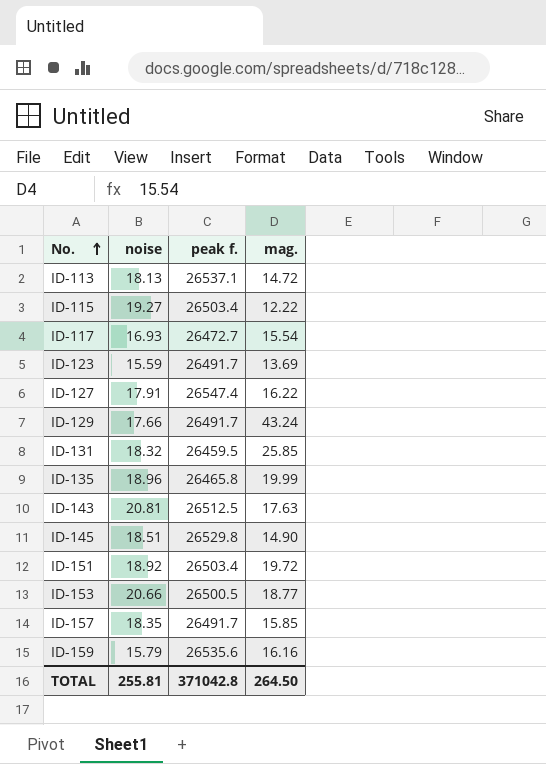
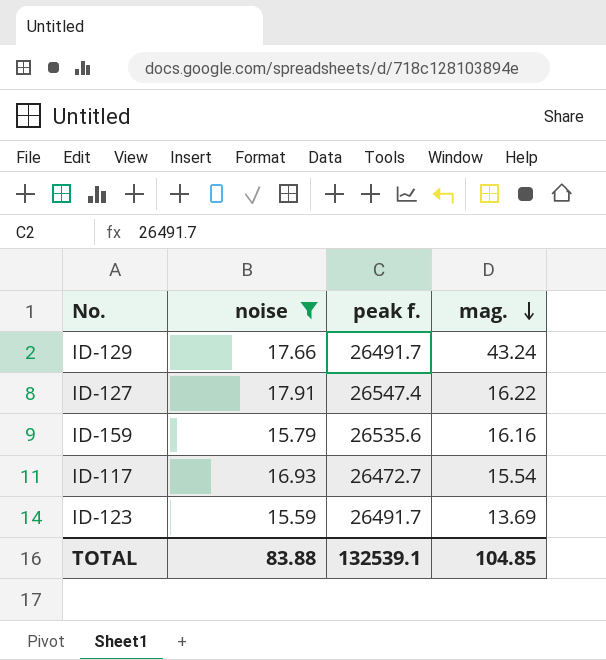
filter: none -> noise <= 17.91
row order: No. ascending -> mag. descending
TOTAL | noise: 255.81 -> 83.88
TOTAL | peak f.: 371042.8 -> 132539.1
TOTAL | mag.: 264.50 -> 104.85

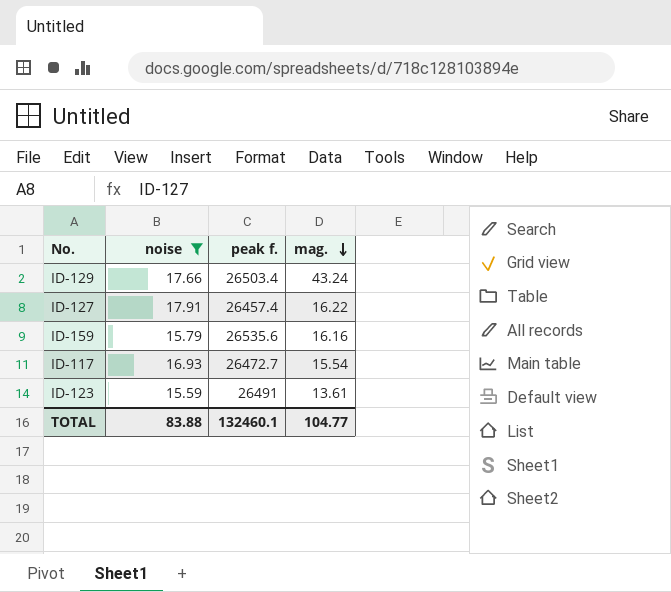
ID-129 | peak f.: 26491.7 -> 26503.4
ID-127 | peak f.: 26547.4 -> 26457.4
ID-123 | peak f.: 26491.7 -> 26491
ID-123 | mag.: 13.69 -> 13.61
TOTAL | peak f.: 132539.1 -> 132460.1
TOTAL | mag.: 104.85 -> 104.77

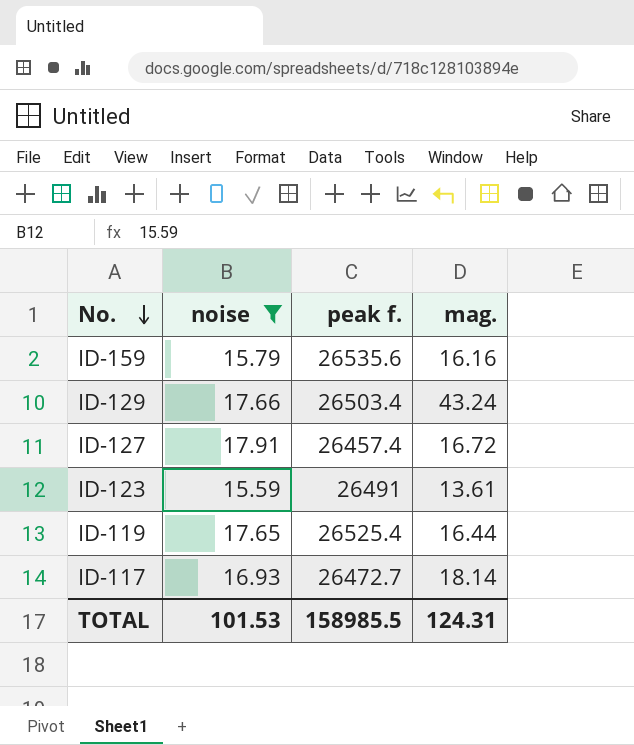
row order: mag. descending -> No. descending
ID-127 | mag.: 16.22 -> 16.72
row ID-119: none -> 17.65 | 26525.4 | 16.44
ID-117 | mag.: 15.54 -> 18.14
TOTAL | noise: 83.88 -> 101.53
TOTAL | peak f.: 132460.1 -> 158985.5
TOTAL | mag.: 104.77 -> 124.31

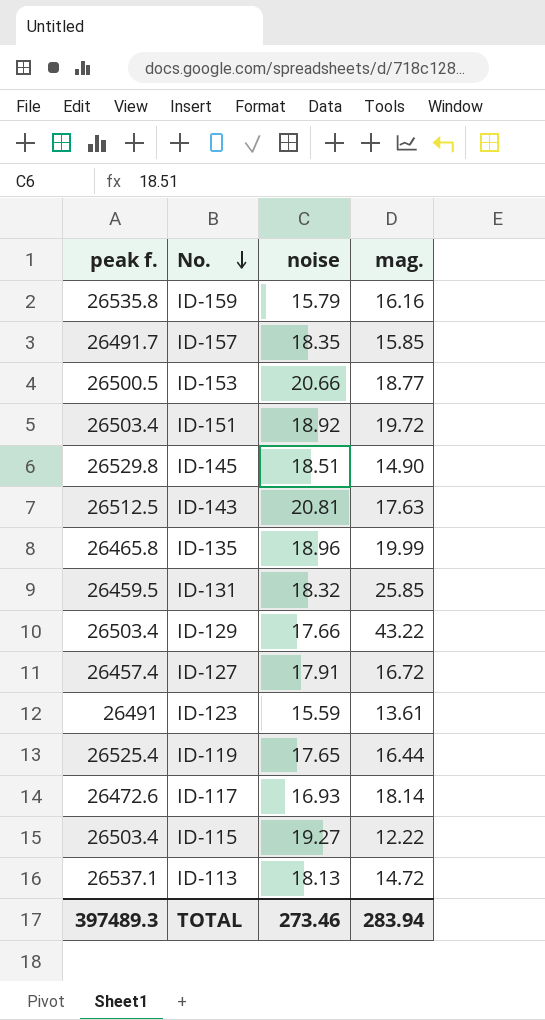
filter: noise <= 17.91 -> none
column peak f. | position: 3 -> 1
ID-159 | peak f.: 26535.6 -> 26535.8
ID-129 | mag.: 43.24 -> 43.22
ID-117 | peak f.: 26472.7 -> 26472.6
TOTAL | peak f.: 158985.5 -> 397489.3
TOTAL | noise: 101.53 -> 273.46
TOTAL | mag.: 124.31 -> 283.94

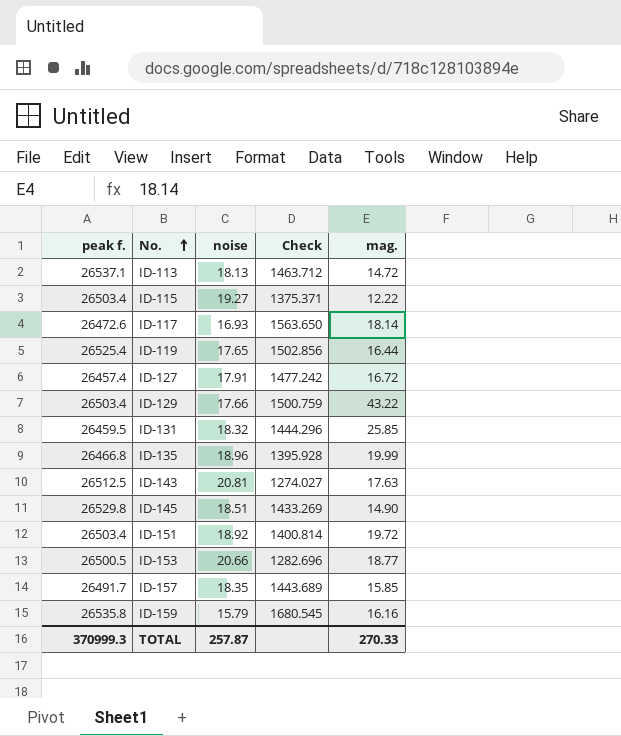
row order: No. descending -> No. ascending
column Check | formula: none -> [peak f.] / [noise]
row ID-123: 26491 | 15.59 | 13.61 -> none
ID-135 | peak f.: 26465.8 -> 26466.8
TOTAL | peak f.: 397489.3 -> 370999.3
TOTAL | noise: 273.46 -> 257.87
TOTAL | mag.: 283.94 -> 270.33

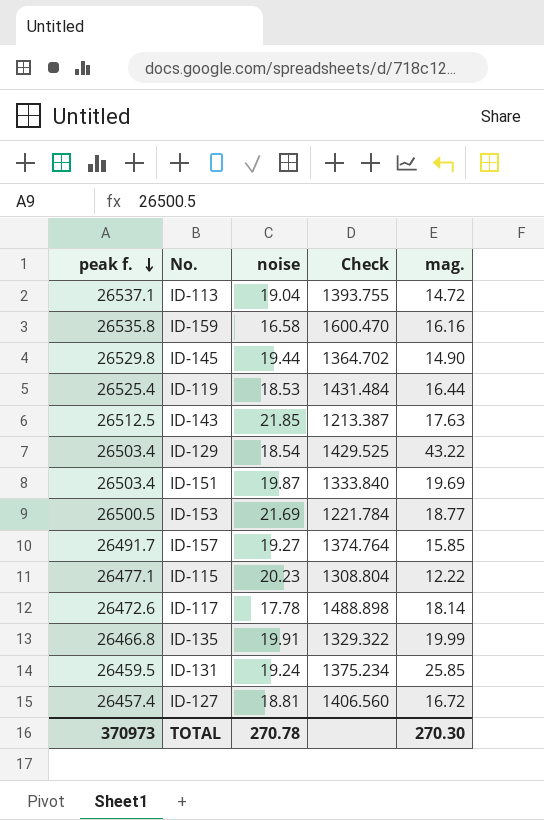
row order: No. ascending -> peak f. descending
ID-113 | noise: 18.13 -> 19.04
ID-113 | Check: 1463.712 -> 1393.755
ID-159 | noise: 15.79 -> 16.58
ID-159 | Check: 1680.545 -> 1600.470
ID-145 | noise: 18.51 -> 19.44
ID-145 | Check: 1433.269 -> 1364.702
ID-119 | noise: 17.65 -> 18.53
ID-119 | Check: 1502.856 -> 1431.484
ID-143 | noise: 20.81 -> 21.85
ID-143 | Check: 1274.027 -> 1213.387
ID-129 | noise: 17.66 -> 18.54
ID-129 | Check: 1500.759 -> 1429.525
ID-151 | noise: 18.92 -> 19.87
ID-151 | Check: 1400.814 -> 1333.840
ID-151 | mag.: 19.72 -> 19.69
ID-153 | noise: 20.66 -> 21.69
ID-153 | Check: 1282.696 -> 1221.784
ID-157 | noise: 18.35 -> 19.27
ID-157 | Check: 1443.689 -> 1374.764
ID-115 | peak f.: 26503.4 -> 26477.1
ID-115 | noise: 19.27 -> 20.23
ID-115 | Check: 1375.371 -> 1308.804
ID-117 | noise: 16.93 -> 17.78
ID-117 | Check: 1563.650 -> 1488.898
ID-135 | noise: 18.96 -> 19.91
ID-135 | Check: 1395.928 -> 1329.322
ID-131 | noise: 18.32 -> 19.24
ID-131 | Check: 1444.296 -> 1375.234
ID-127 | noise: 17.91 -> 18.81
ID-127 | Check: 1477.242 -> 1406.560
TOTAL | peak f.: 370999.3 -> 370973
TOTAL | noise: 257.87 -> 270.78
TOTAL | mag.: 270.33 -> 270.30

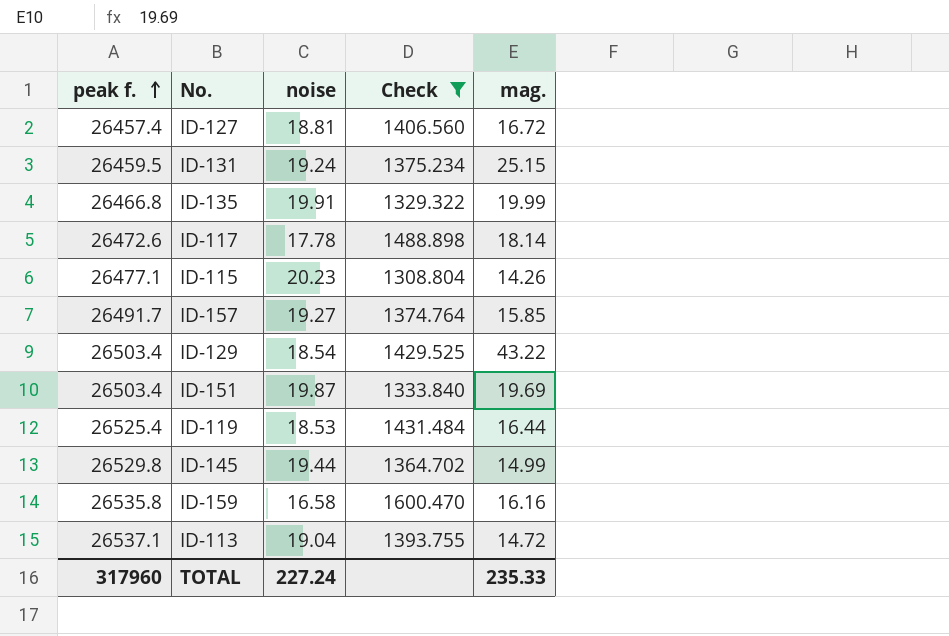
filter: none -> Check >= 1308.804
row order: peak f. descending -> peak f. ascending
ID-131 | mag.: 25.85 -> 25.15
ID-115 | mag.: 12.22 -> 14.26
ID-145 | mag.: 14.90 -> 14.99
TOTAL | peak f.: 370973 -> 317960
TOTAL | noise: 270.78 -> 227.24
TOTAL | mag.: 270.30 -> 235.33

